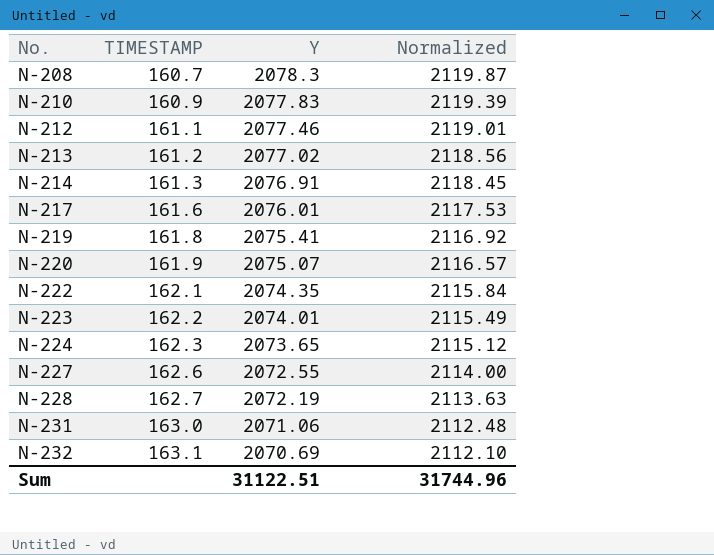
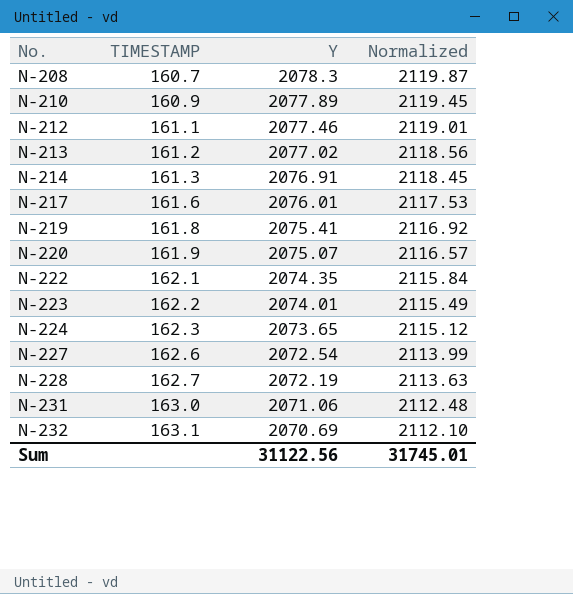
N-210 | Y: 2077.83 -> 2077.89
N-210 | Normalized: 2119.39 -> 2119.45
N-227 | Y: 2072.55 -> 2072.54
N-227 | Normalized: 2114.00 -> 2113.99
Sum | Y: 31122.51 -> 31122.56
Sum | Normalized: 31744.96 -> 31745.01

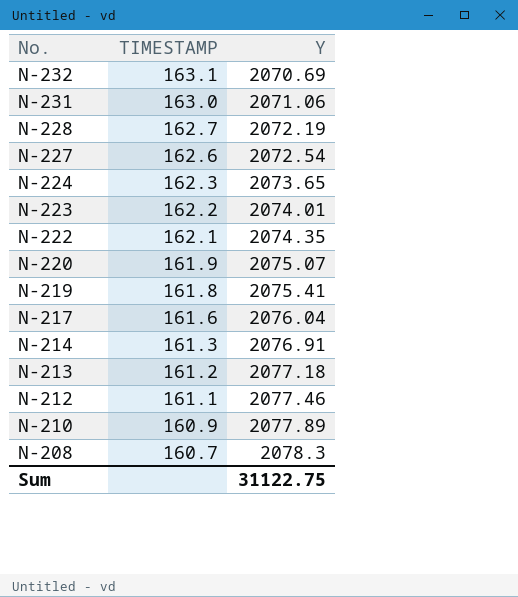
row order: No. ascending -> No. descending
column Normalized | formula: [Y] * 1.02 -> none
N-217 | Y: 2076.01 -> 2076.04
N-213 | Y: 2077.02 -> 2077.18
Sum | Y: 31122.56 -> 31122.75

